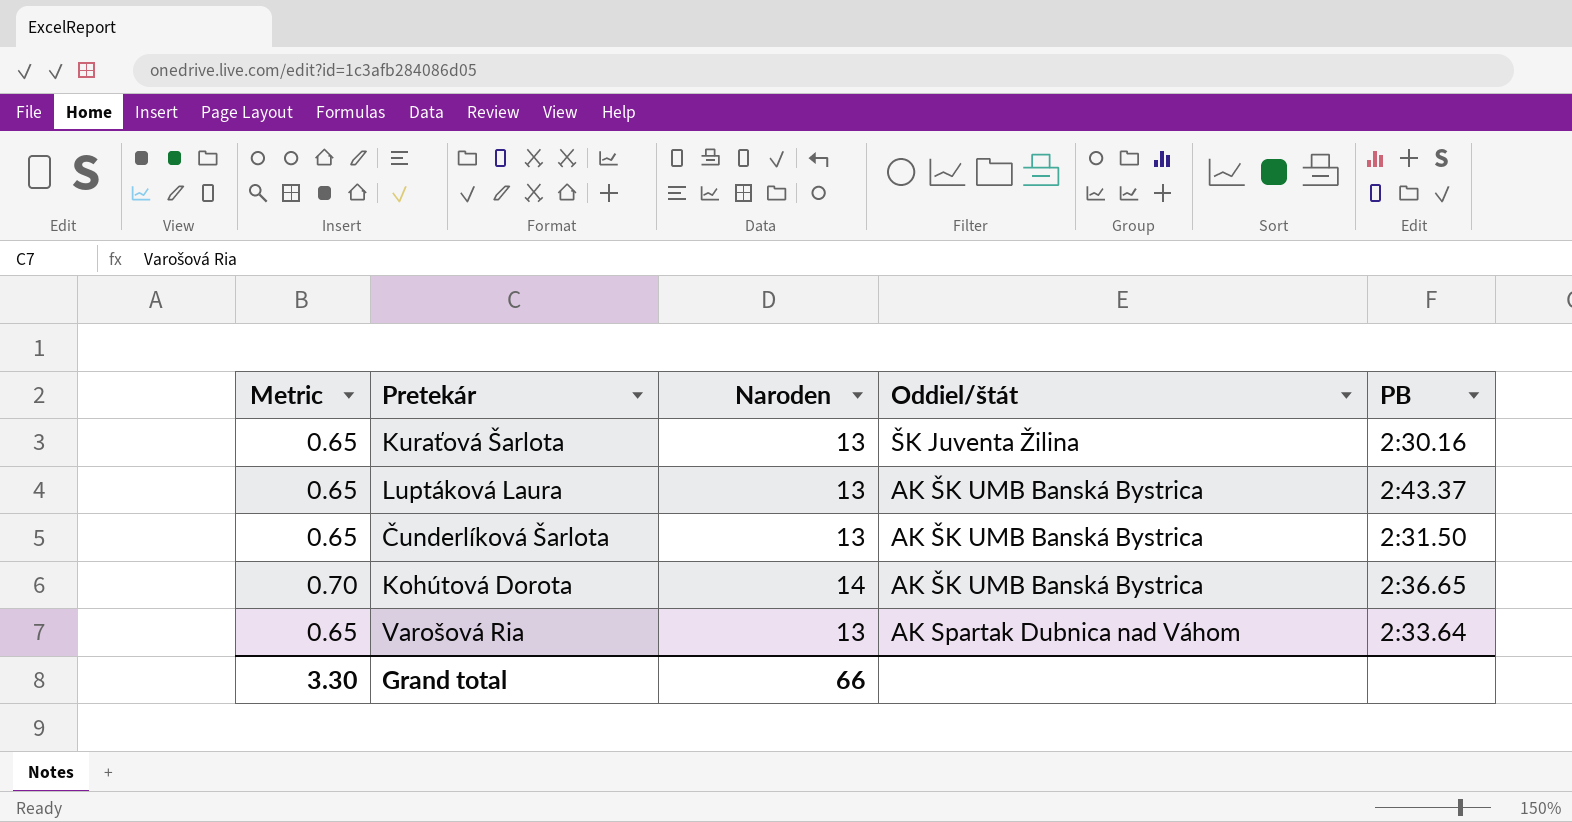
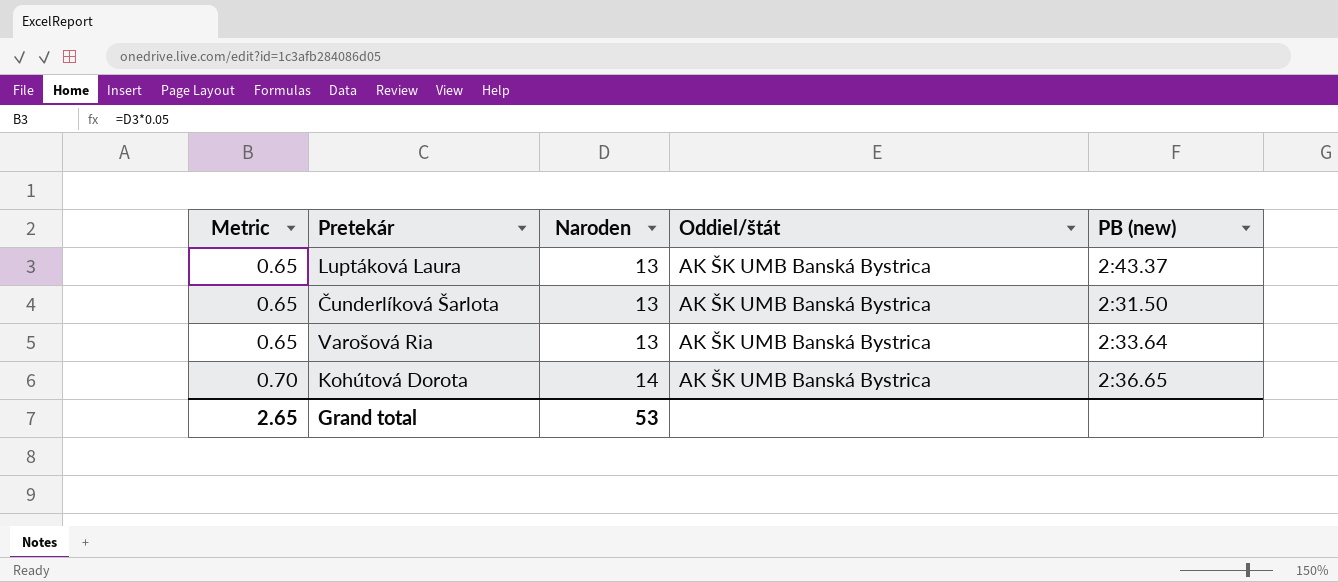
row order: none -> Metric ascending
column name: PB -> PB (new)
row Kuraťová Šarlota: 0.65 | 13 | ŠK Juventa Žilina | 2:30.16 -> none
Varošová Ria | Oddiel/štát: AK Spartak Dubnica nad Váhom -> AK ŠK UMB Banská Bystrica
Grand total | Metric: 3.30 -> 2.65
Grand total | Naroden: 66 -> 53

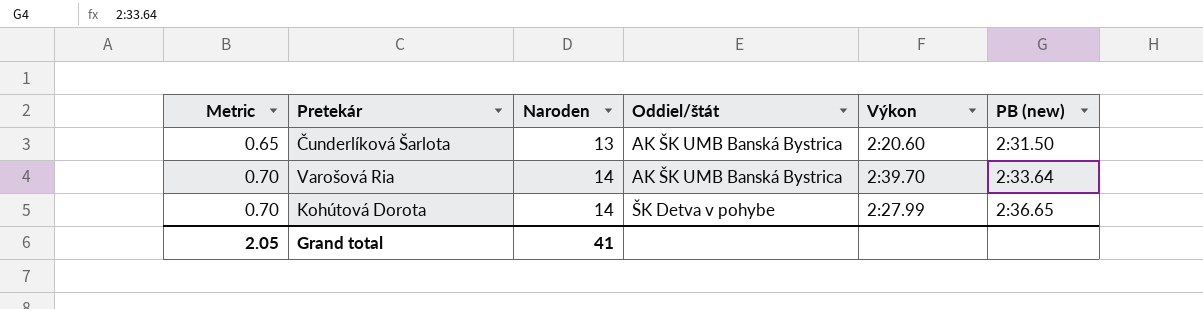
column Výkon | position: none -> 5
row Luptáková Laura: 0.65 | 13 | AK ŠK UMB Banská Bystrica | 2:43.37 -> none
Varošová Ria | Metric: 0.65 -> 0.70
Varošová Ria | Naroden: 13 -> 14
Kohútová Dorota | Oddiel/štát: AK ŠK UMB Banská Bystrica -> ŠK Detva v pohybe
Grand total | Metric: 2.65 -> 2.05
Grand total | Naroden: 53 -> 41

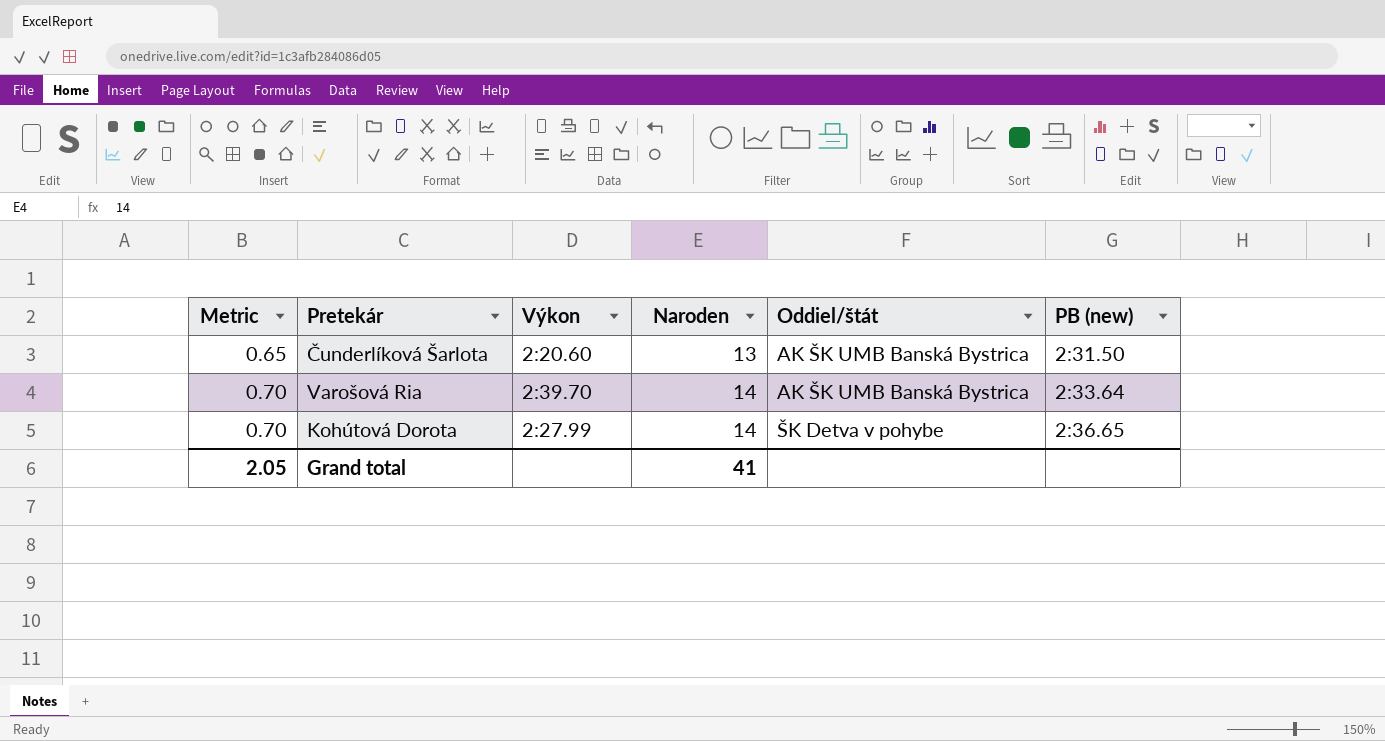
column Výkon | position: 5 -> 3

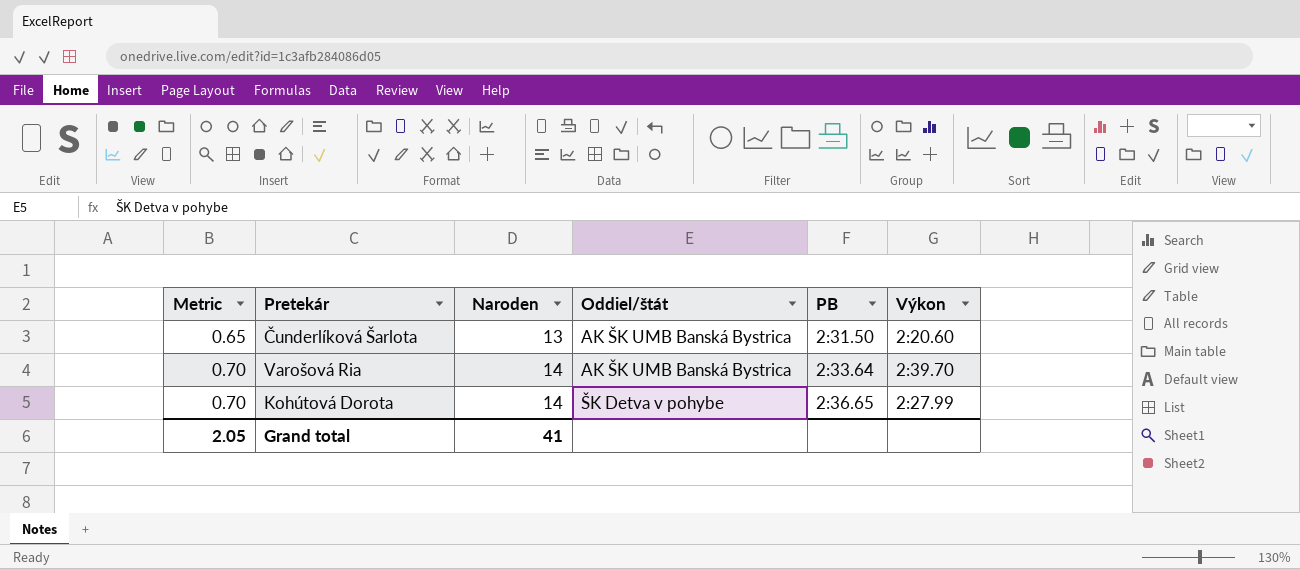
column name: PB (new) -> PB
column Výkon | position: 3 -> 6

